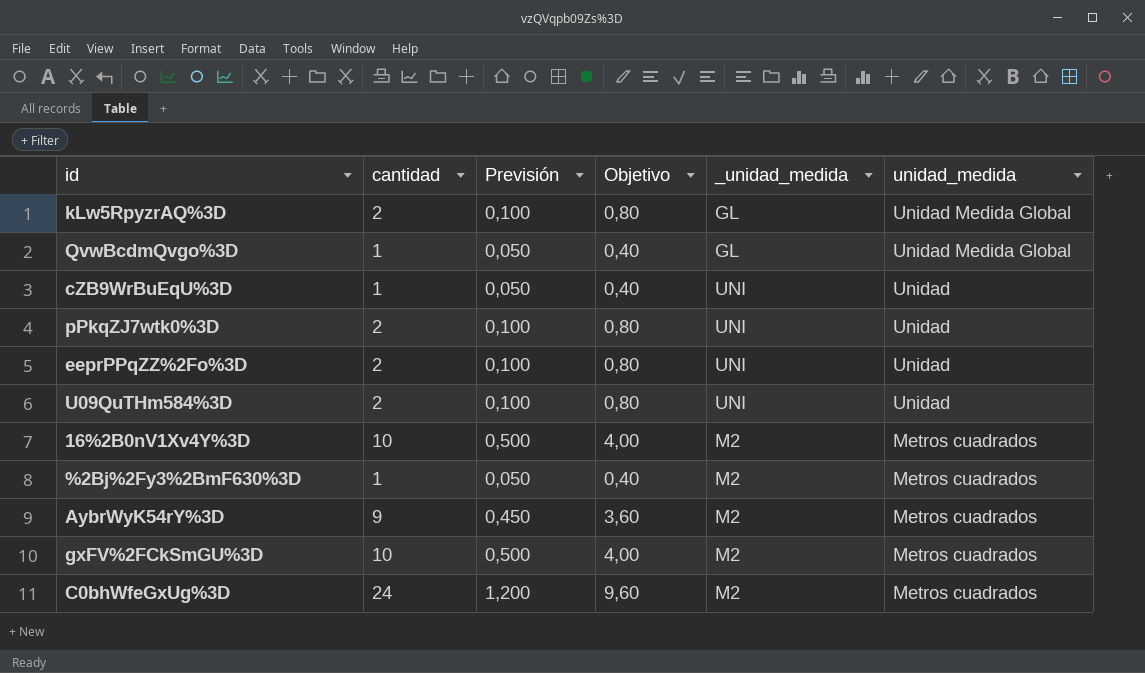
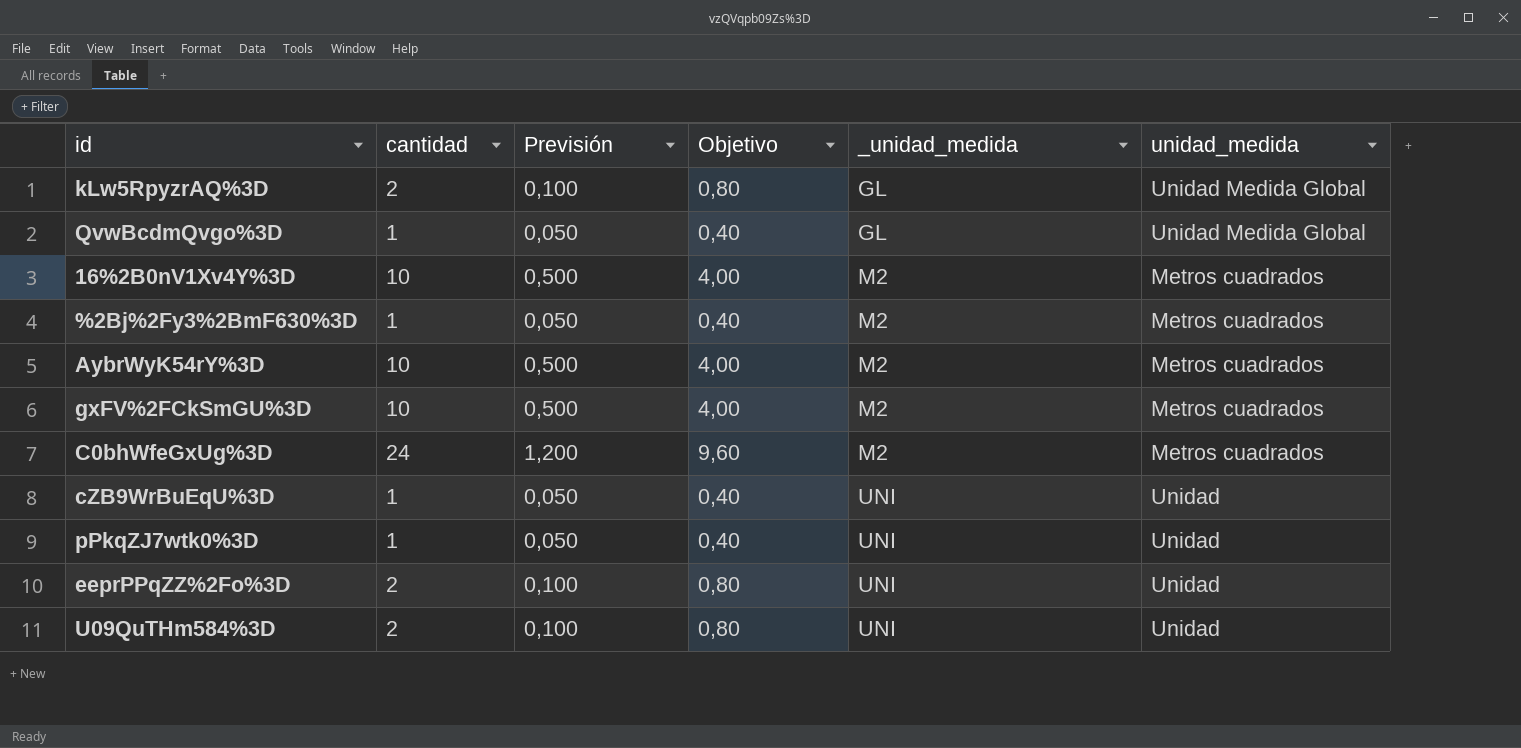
row order: unidad_medida descending -> _unidad_medida ascending
AybrWyK54rY%3D | cantidad: 9 -> 10
AybrWyK54rY%3D | Previsión: 0,450 -> 0,500
AybrWyK54rY%3D | Objetivo: 3,60 -> 4,00
pPkqZJ7wtk0%3D | cantidad: 2 -> 1
pPkqZJ7wtk0%3D | Previsión: 0,100 -> 0,050
pPkqZJ7wtk0%3D | Objetivo: 0,80 -> 0,40

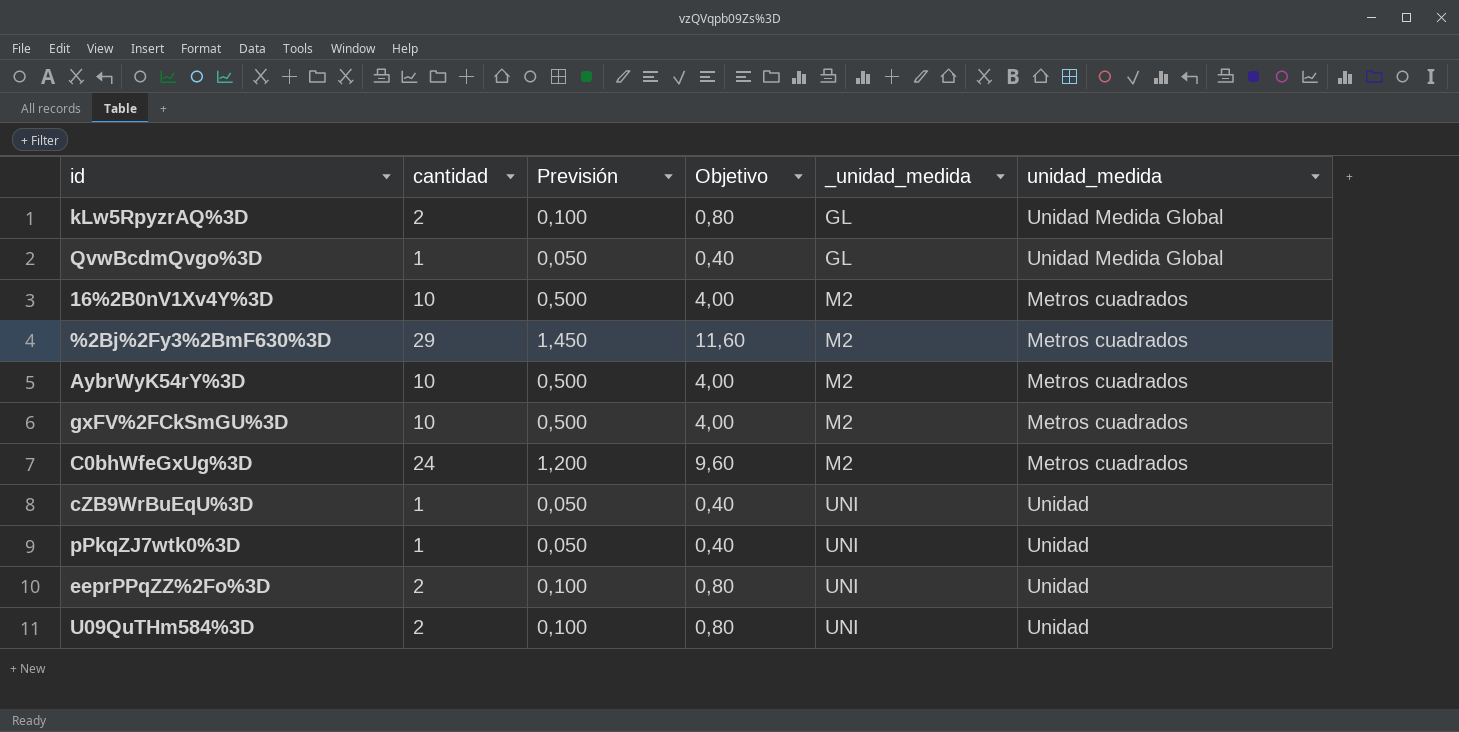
%2Bj%2Fy3%2BmF630%3D | cantidad: 1 -> 29
%2Bj%2Fy3%2BmF630%3D | Previsión: 0,050 -> 1,450
%2Bj%2Fy3%2BmF630%3D | Objetivo: 0,40 -> 11,60

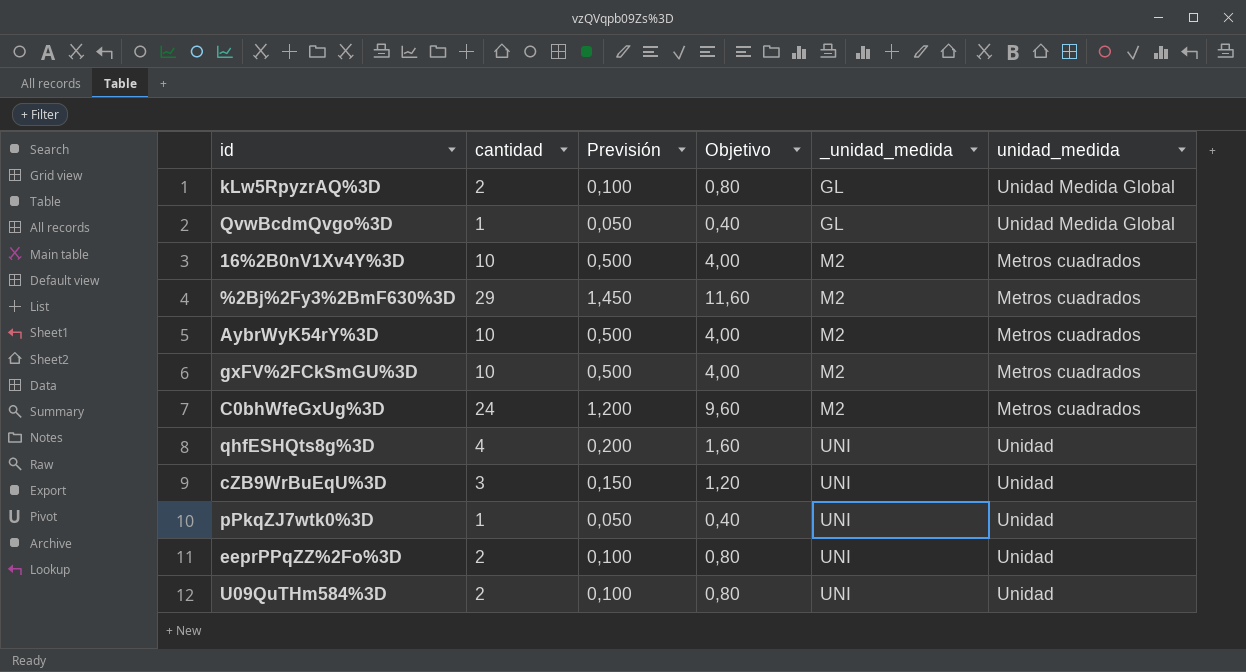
row qhfESHQts8g%3D: none -> 4 | 0,200 | 1,60 | UNI | Unidad
cZB9WrBuEqU%3D | cantidad: 1 -> 3
cZB9WrBuEqU%3D | Previsión: 0,050 -> 0,150
cZB9WrBuEqU%3D | Objetivo: 0,40 -> 1,20

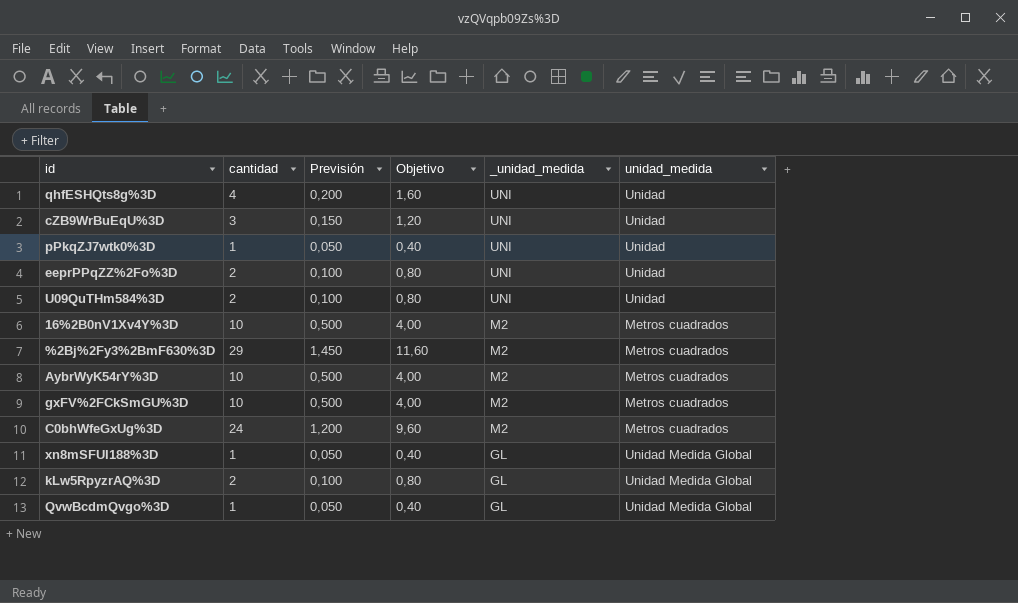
row order: _unidad_medida ascending -> _unidad_medida descending
row xn8mSFUI188%3D: none -> 1 | 0,050 | 0,40 | GL | Unidad Medida Global

